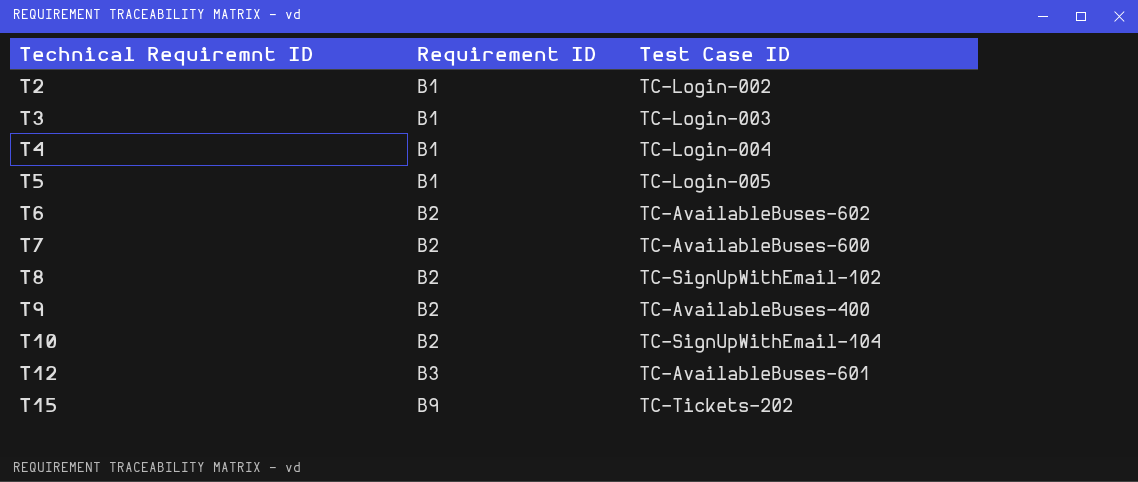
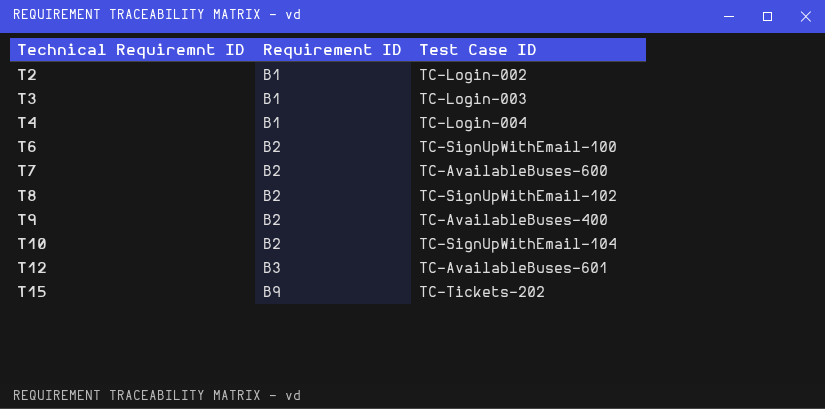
row T5: B1 | TC-Login-005 -> none
T6 | Test Case ID: TC-AvailableBuses-602 -> TC-SignUpWithEmail-100

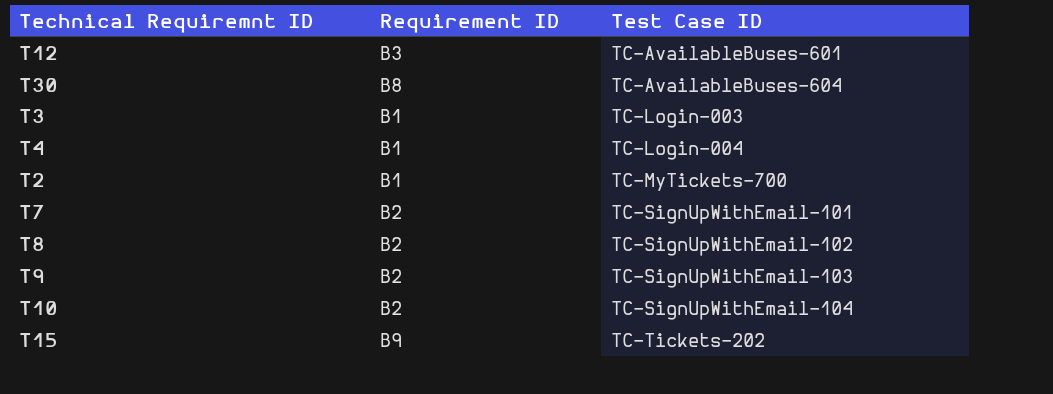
row order: Technical Requiremnt ID ascending -> Test Case ID ascending
row T6: B2 | TC-SignUpWithEmail-100 -> none
row T30: none -> B8 | TC-AvailableBuses-604
T2 | Test Case ID: TC-Login-002 -> TC-MyTickets-700
T7 | Test Case ID: TC-AvailableBuses-600 -> TC-SignUpWithEmail-101
T9 | Test Case ID: TC-AvailableBuses-400 -> TC-SignUpWithEmail-103

